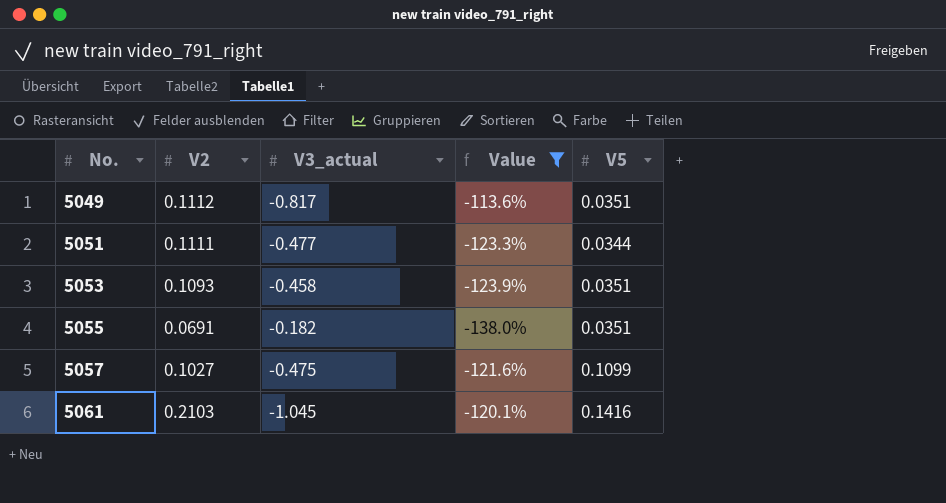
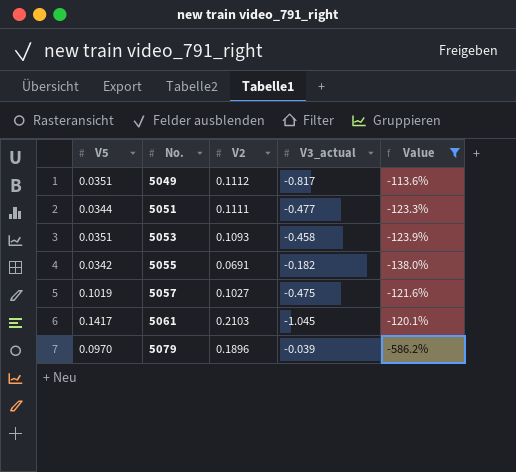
column V5 | position: 5 -> 1
5055 | V5: 0.0351 -> 0.0342
5057 | V5: 0.1099 -> 0.1019
5061 | V5: 0.1416 -> 0.1417
row 5079: none -> 0.0970 | 0.1896 | -0.039 | -586.2%

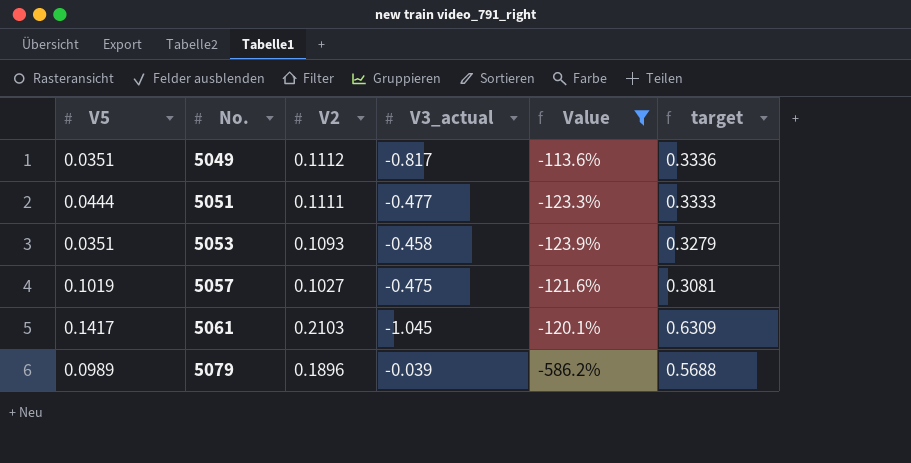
column target | formula: none -> [V2] * 3
row 5055: 0.0342 | 0.0691 | -0.182 | -138.0% -> none
5051 | V5: 0.0344 -> 0.0444
5079 | V5: 0.0970 -> 0.0989

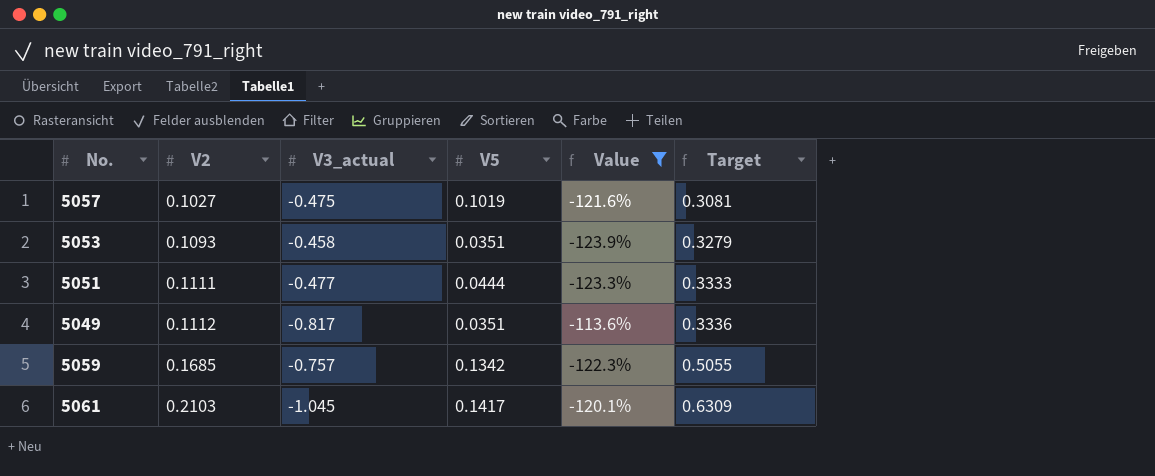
row order: No. ascending -> V2 ascending
column V5 | position: 1 -> 4
column name: target -> Target
row 5079: 0.0989 | 0.1896 | -0.039 | -586.2% | 0.5688 -> none
row 5059: none -> 0.1685 | -0.757 | 0.1342 | -122.3% | 0.5055

